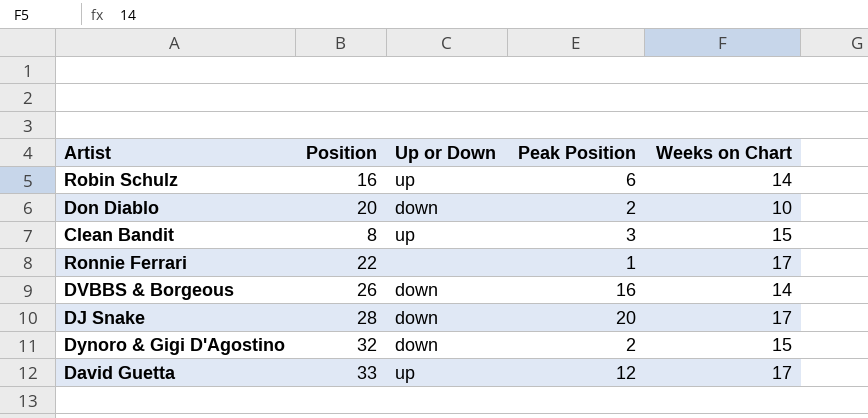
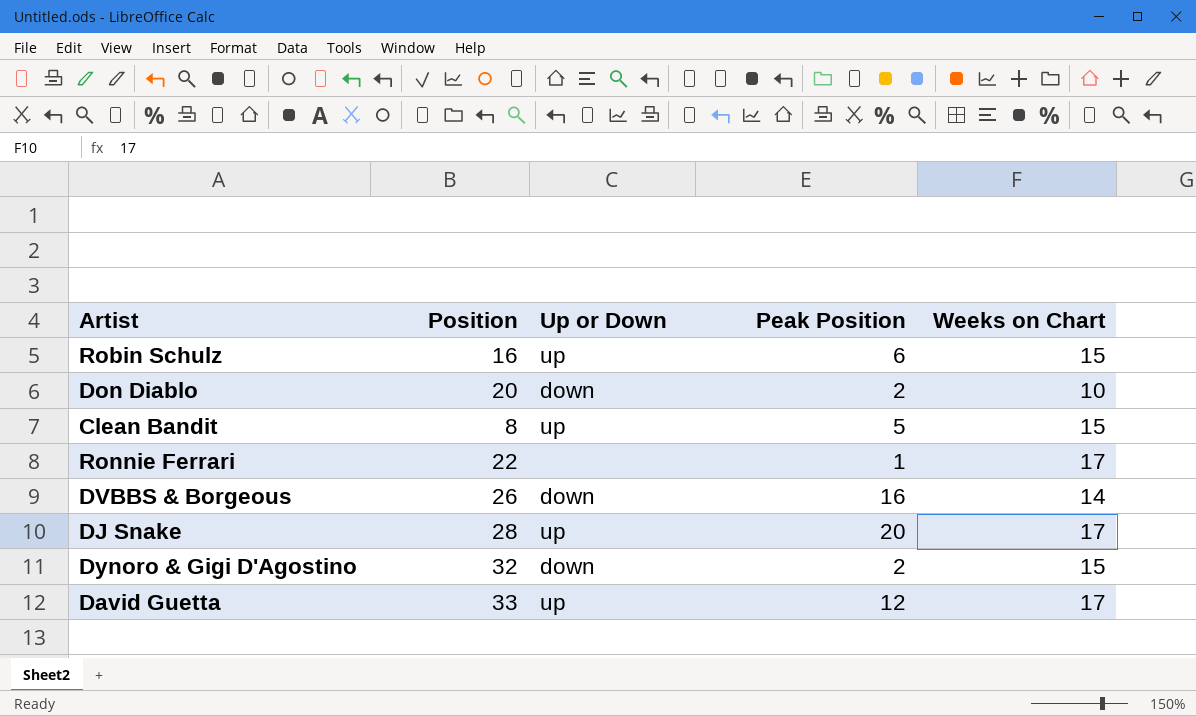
Robin Schulz | Weeks on Chart: 14 -> 15
Clean Bandit | Peak Position: 3 -> 5
DJ Snake | Up or Down: down -> up

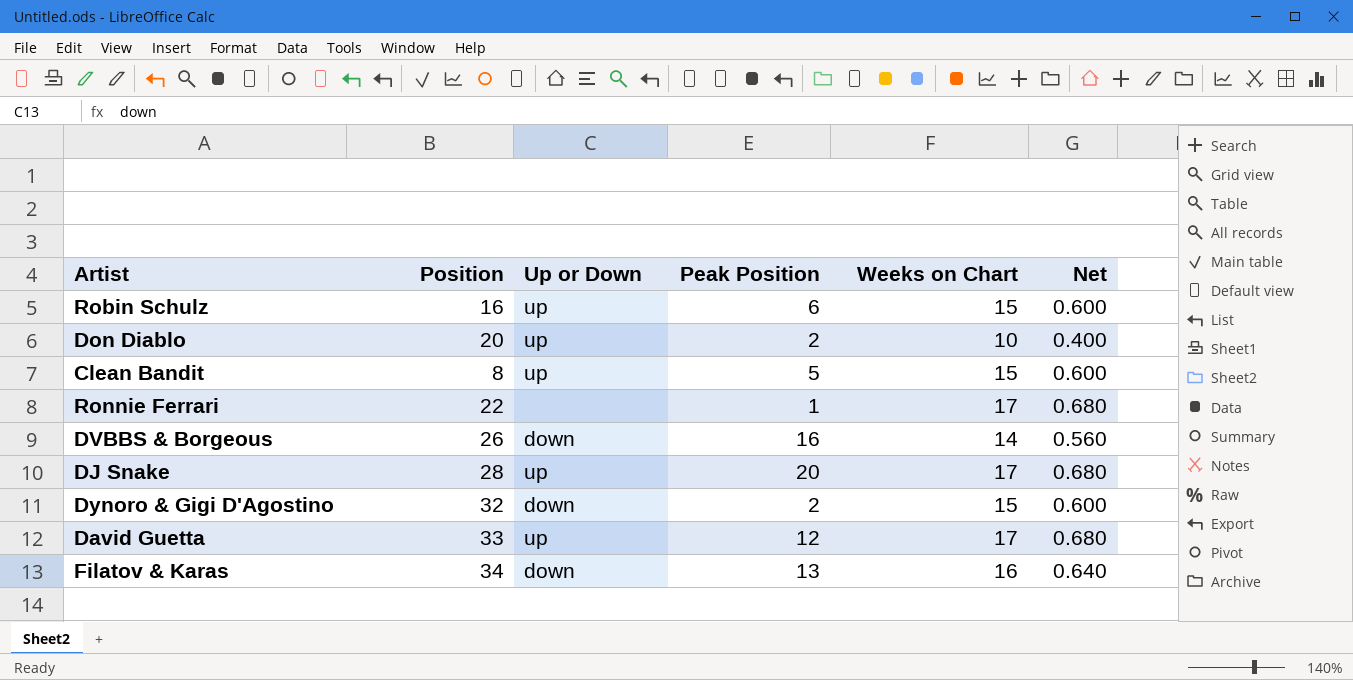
column Net | formula: none -> [Weeks on Chart] * 0.04
Don Diablo | Up or Down: down -> up
row Filatov & Karas: none -> 34 | down | 13 | 16 | 0.640

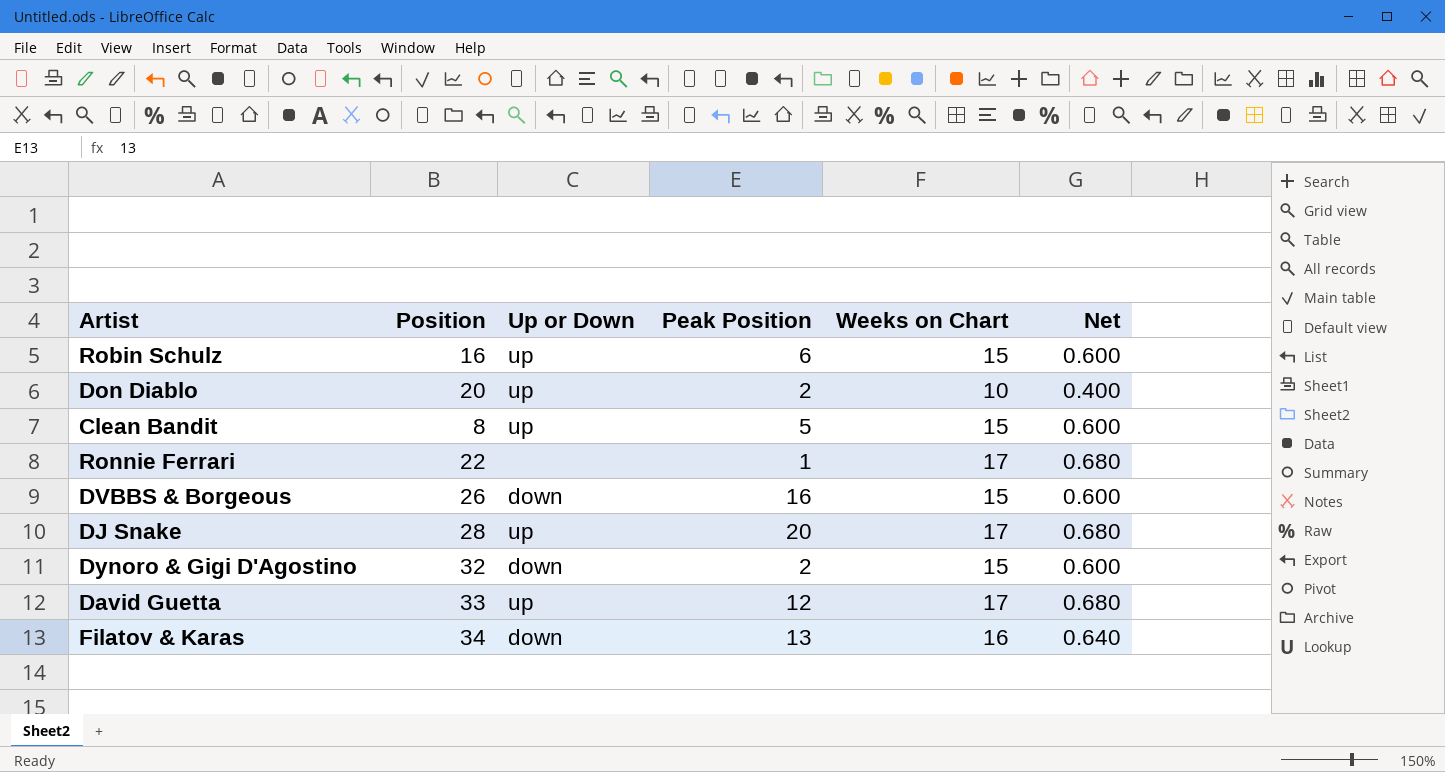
DVBBS & Borgeous | Weeks on Chart: 14 -> 15
DVBBS & Borgeous | Net: 0.560 -> 0.600

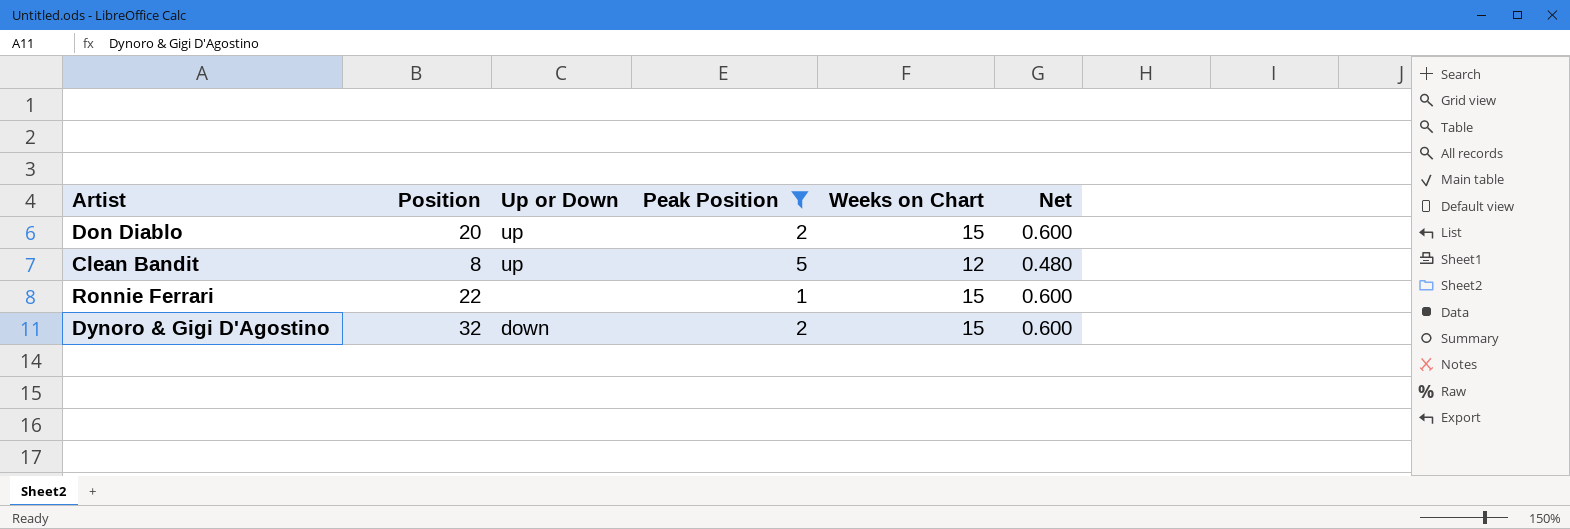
filter: none -> Peak Position <= 5
Don Diablo | Weeks on Chart: 10 -> 15
Don Diablo | Net: 0.400 -> 0.600
Clean Bandit | Weeks on Chart: 15 -> 12
Clean Bandit | Net: 0.600 -> 0.480
Ronnie Ferrari | Weeks on Chart: 17 -> 15
Ronnie Ferrari | Net: 0.680 -> 0.600

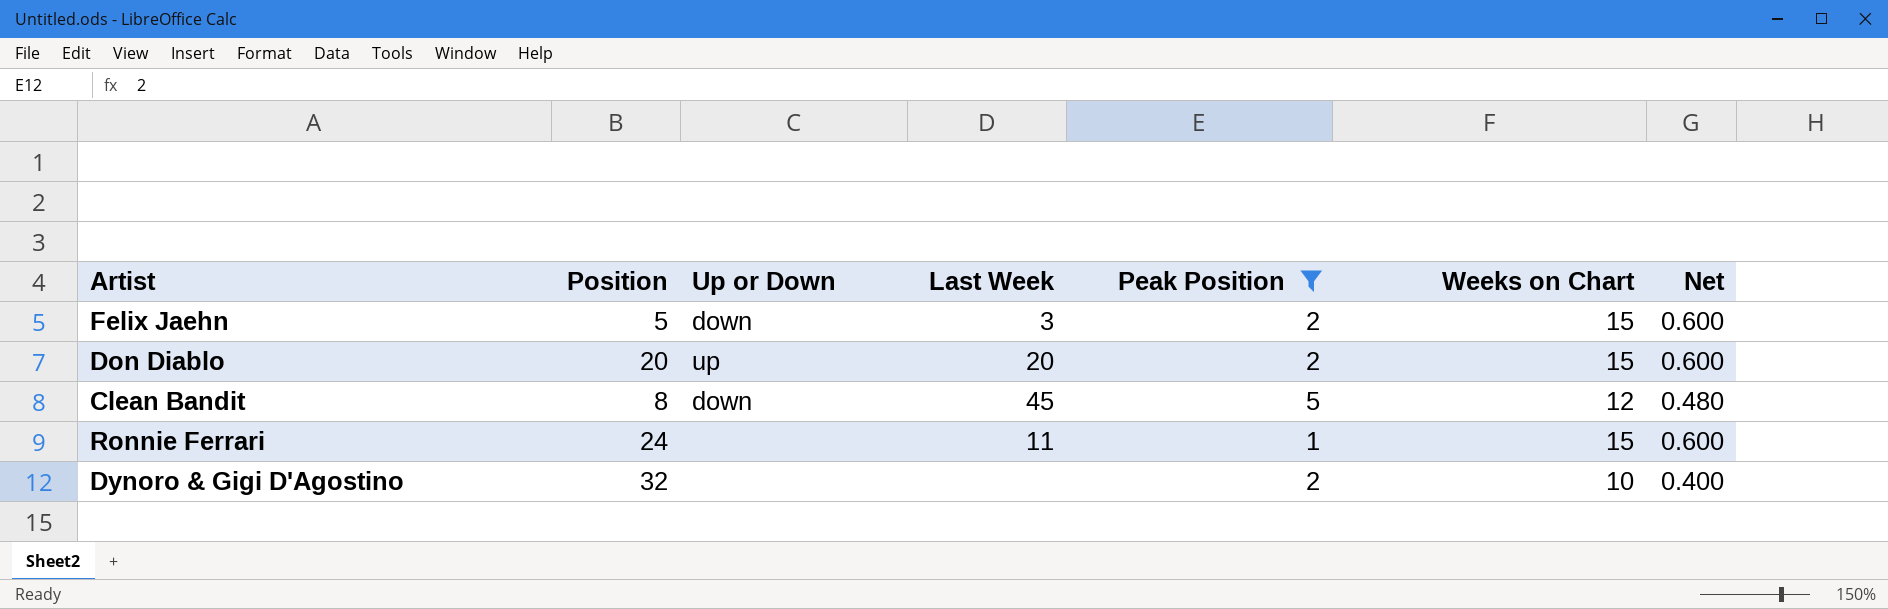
column Last Week | position: none -> 4
row Felix Jaehn: none -> 5 | down | 3 | 2 | 15 | 0.600
Clean Bandit | Up or Down: up -> down
Ronnie Ferrari | Position: 22 -> 24
Dynoro & Gigi D'Agostino | Up or Down: down -> none
Dynoro & Gigi D'Agostino | Weeks on Chart: 15 -> 10
Dynoro & Gigi D'Agostino | Net: 0.600 -> 0.400

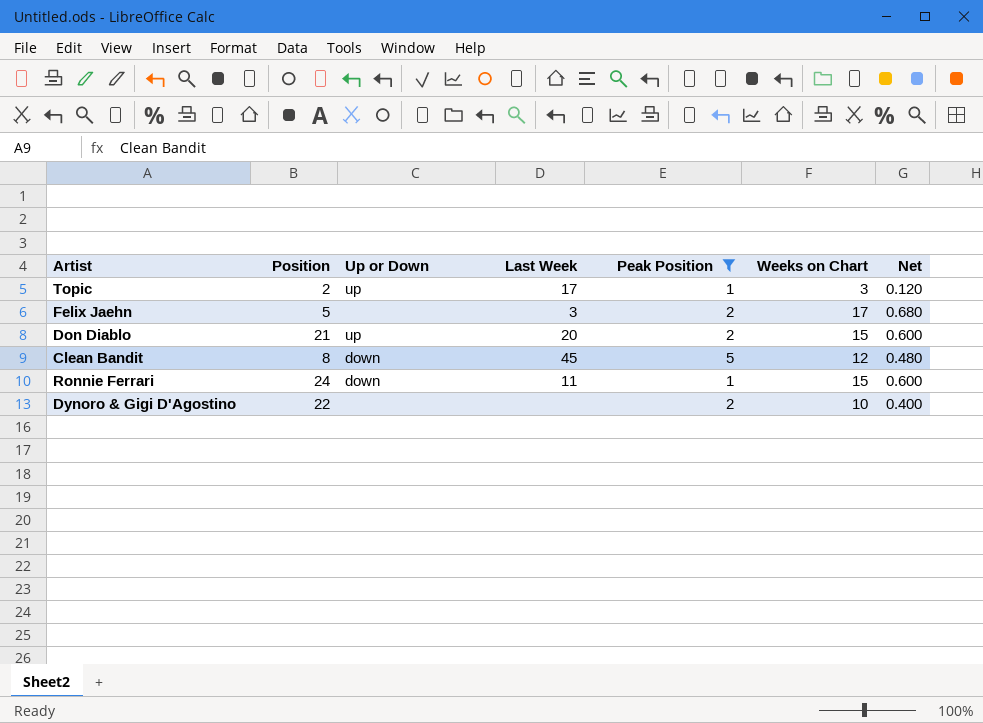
row Topic: none -> 2 | up | 17 | 1 | 3 | 0.120
Felix Jaehn | Up or Down: down -> none
Felix Jaehn | Weeks on Chart: 15 -> 17
Felix Jaehn | Net: 0.600 -> 0.680
Don Diablo | Position: 20 -> 21
Ronnie Ferrari | Up or Down: none -> down
Dynoro & Gigi D'Agostino | Position: 32 -> 22

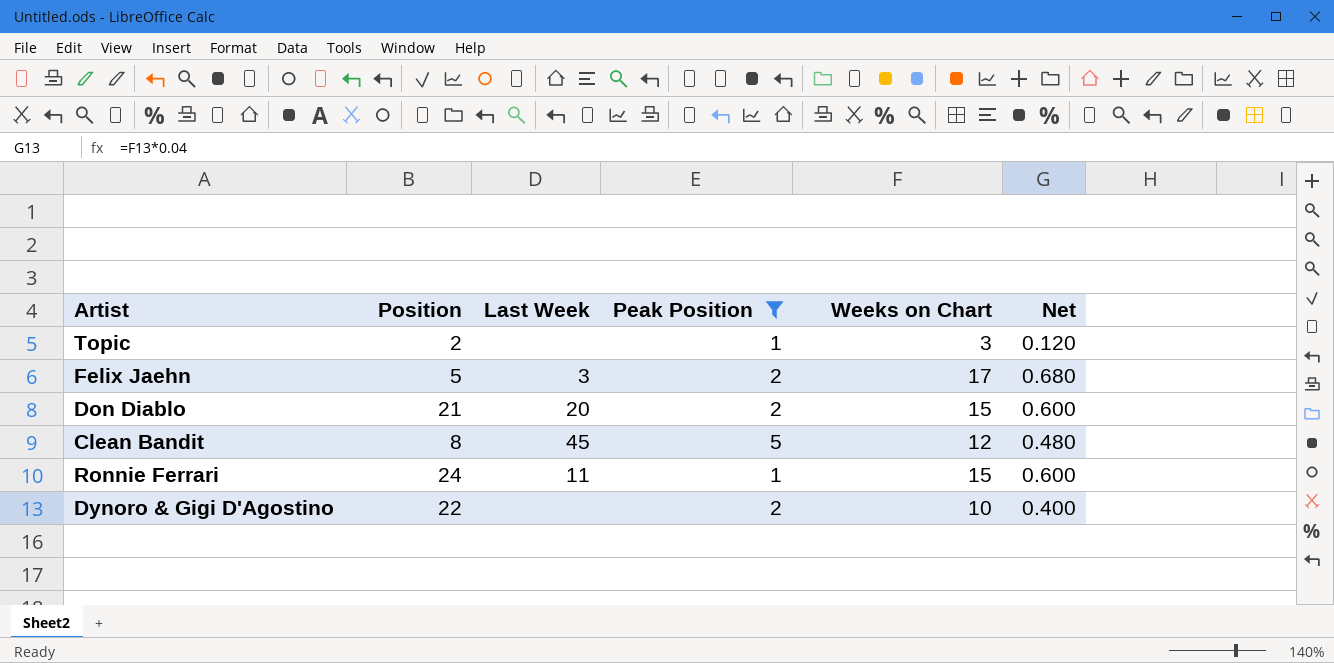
column Up or Down | position: 3 -> none
Topic | Last Week: 17 -> none

